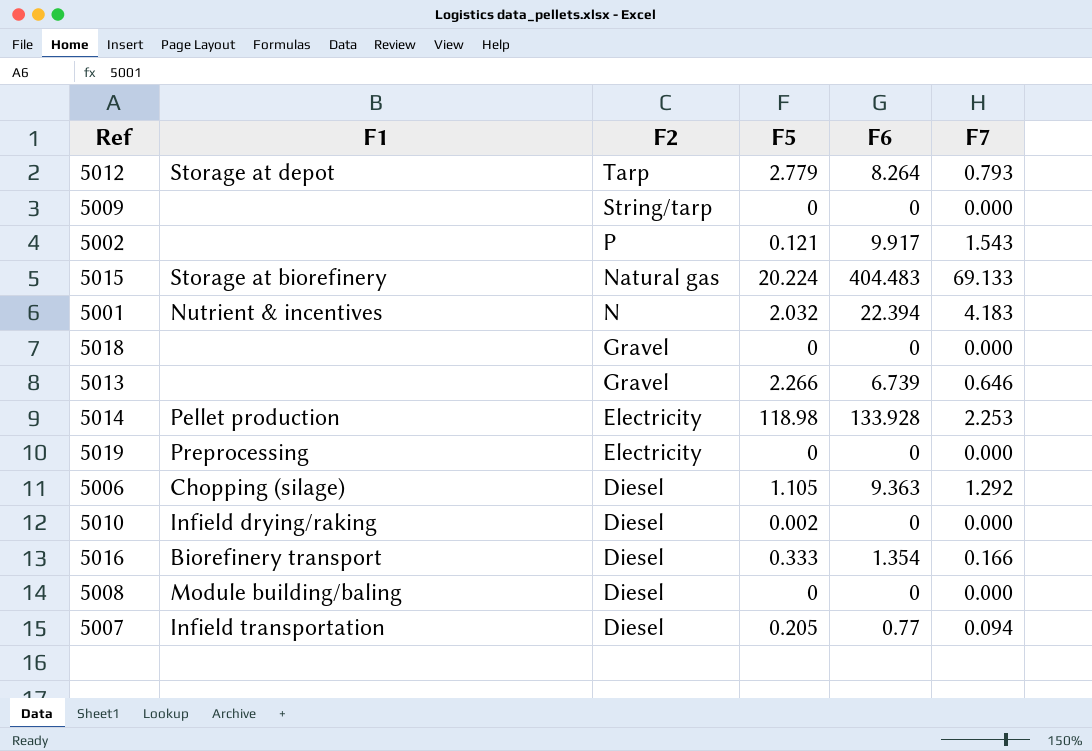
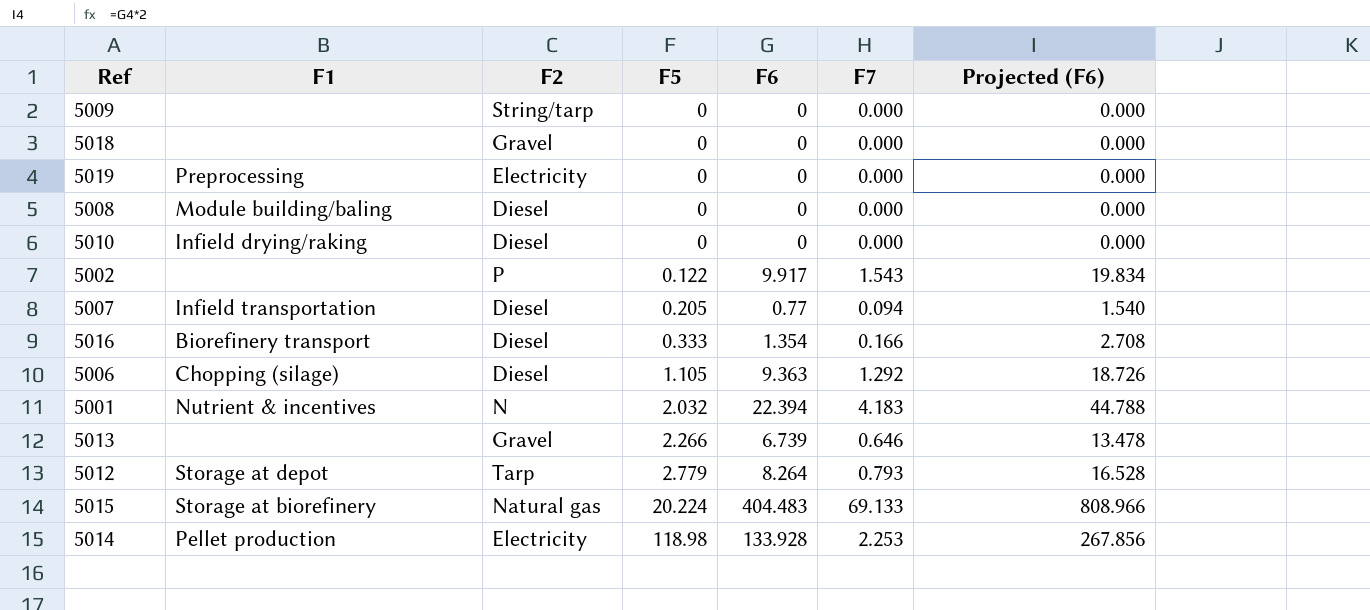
row order: F2 descending -> F5 ascending
column Projected (F6) | formula: none -> [F6] * 2
5010 | F5: 0.002 -> 0
5002 | F5: 0.121 -> 0.122

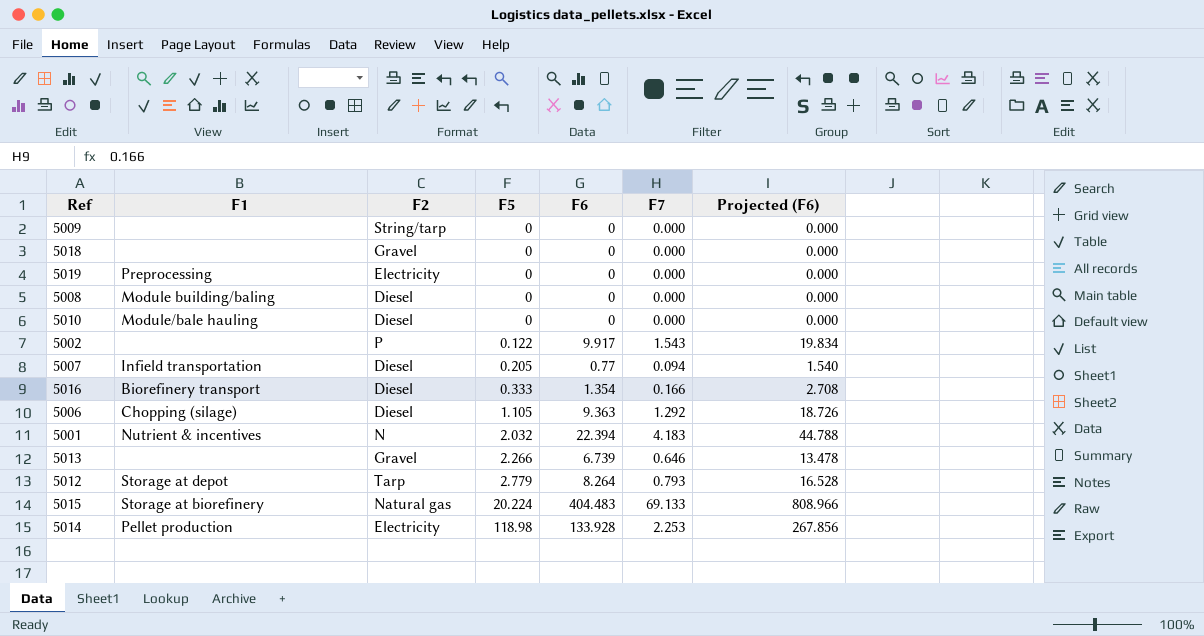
5010 | F1: Infield drying/raking -> Module/bale hauling

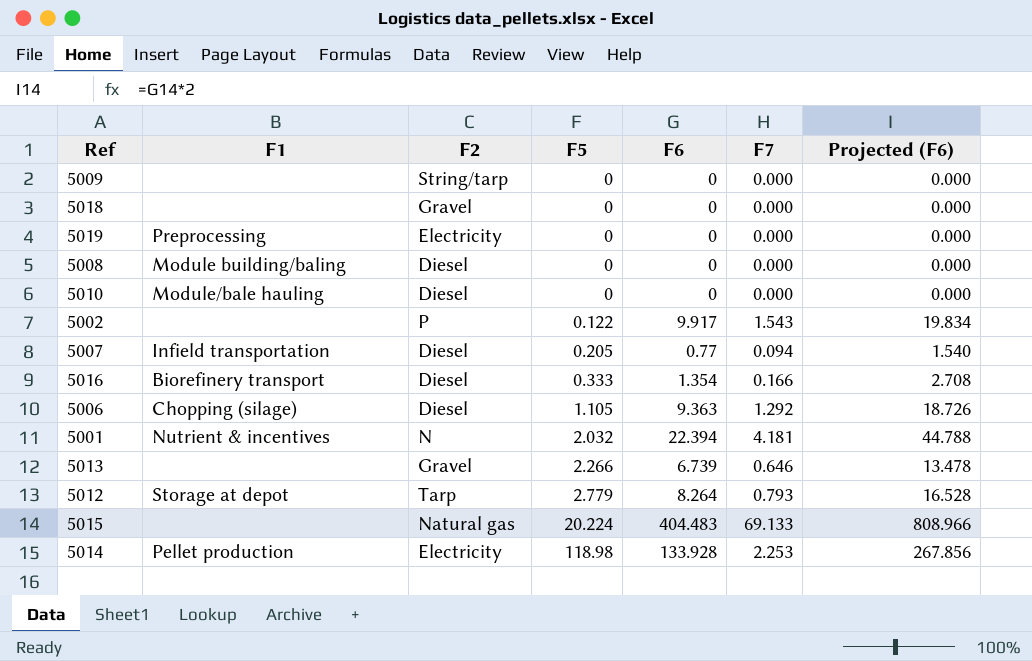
5001 | F7: 4.183 -> 4.181
5015 | F1: Storage at biorefinery -> none

